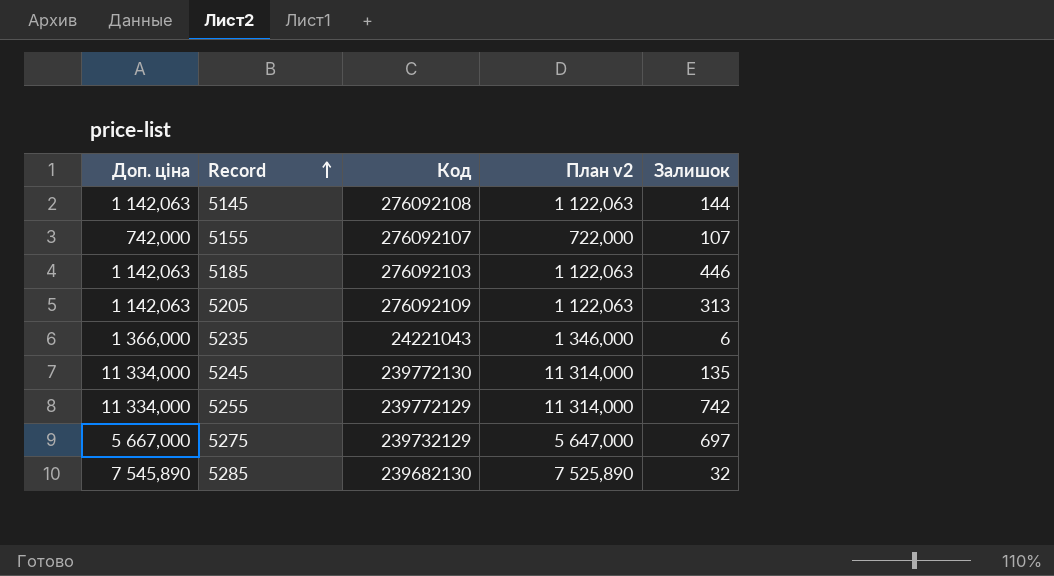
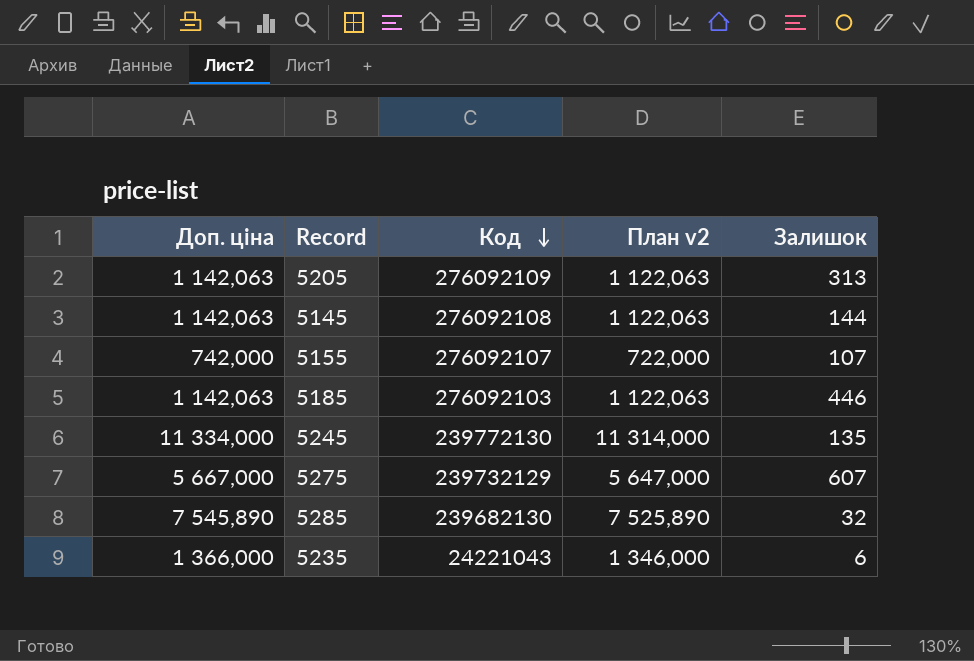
row order: Record ascending -> Код descending
row 5255: 11 334,000 | 239772129 | 11 314,000 | 742 -> none
5275 | Залишок: 697 -> 607

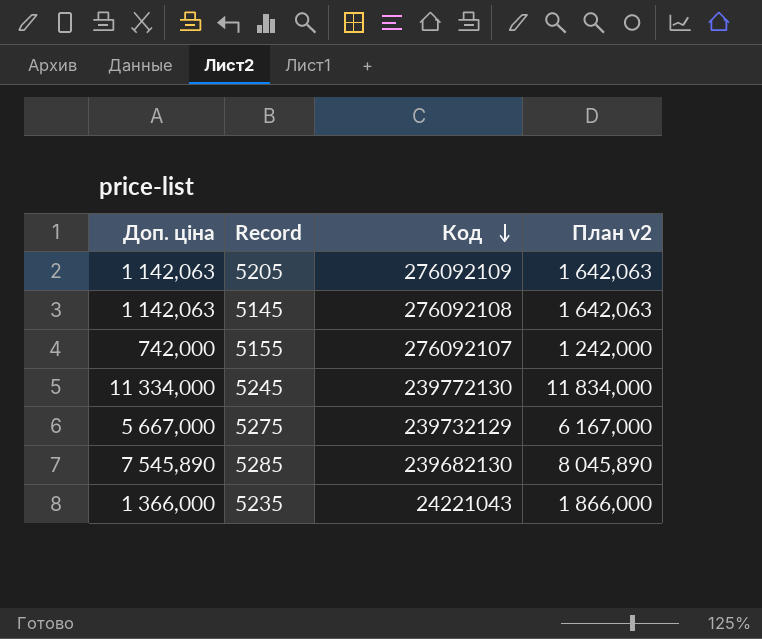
column Залишок | position: 5 -> none
column План v2 | formula: [Доп. ціна] - 20 -> [Доп. ціна] + 500
row 5185: 1 142,063 | 276092103 | 1 122,063 | 446 -> none

